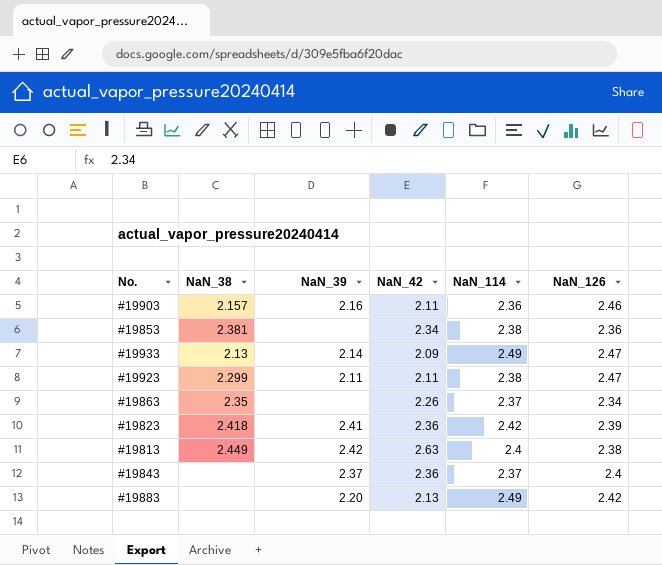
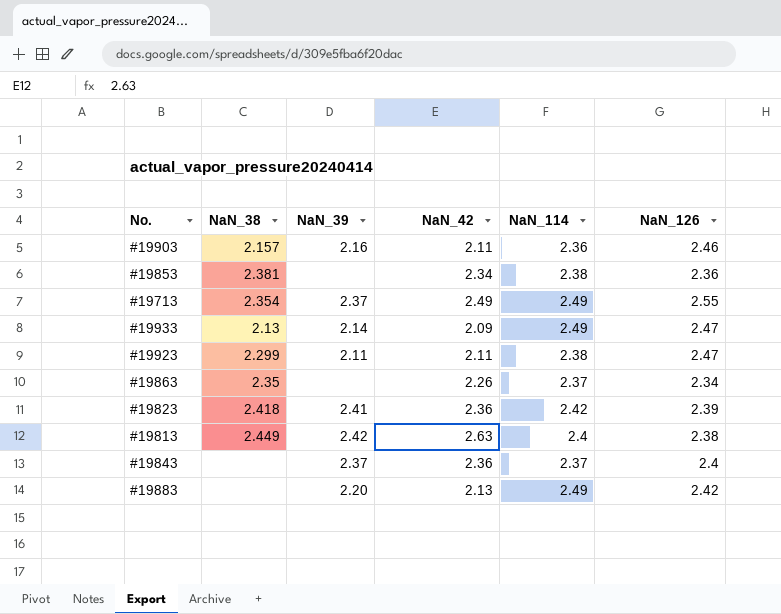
row #19713: none -> 2.354 | 2.37 | 2.49 | 2.49 | 2.55

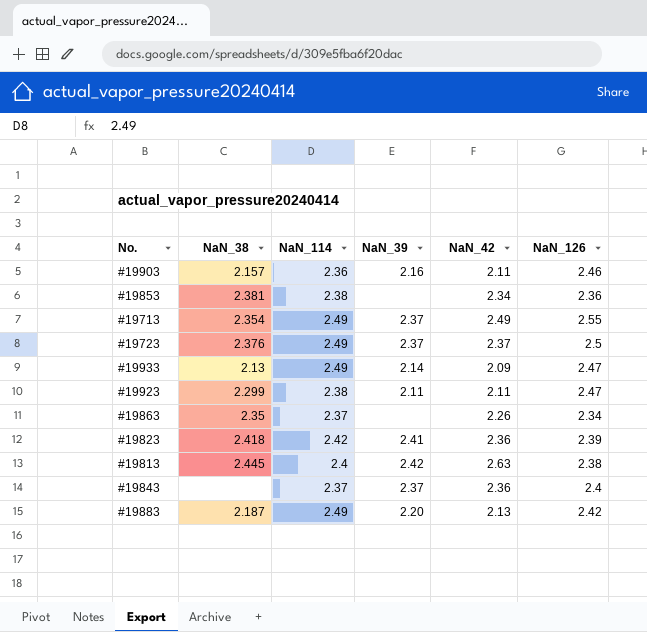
column NaN_114 | position: 5 -> 3
row #19723: none -> 2.376 | 2.49 | 2.37 | 2.37 | 2.5
#19813 | NaN_38: 2.449 -> 2.445
#19883 | NaN_38: none -> 2.187

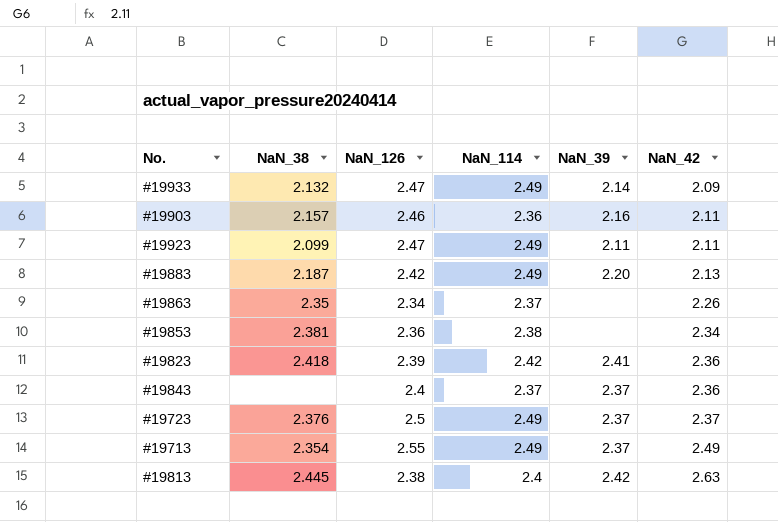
row order: none -> NaN_42 ascending
column NaN_126 | position: 6 -> 3
#19933 | NaN_38: 2.13 -> 2.132
#19923 | NaN_38: 2.299 -> 2.099
#19923 | NaN_114: 2.38 -> 2.49

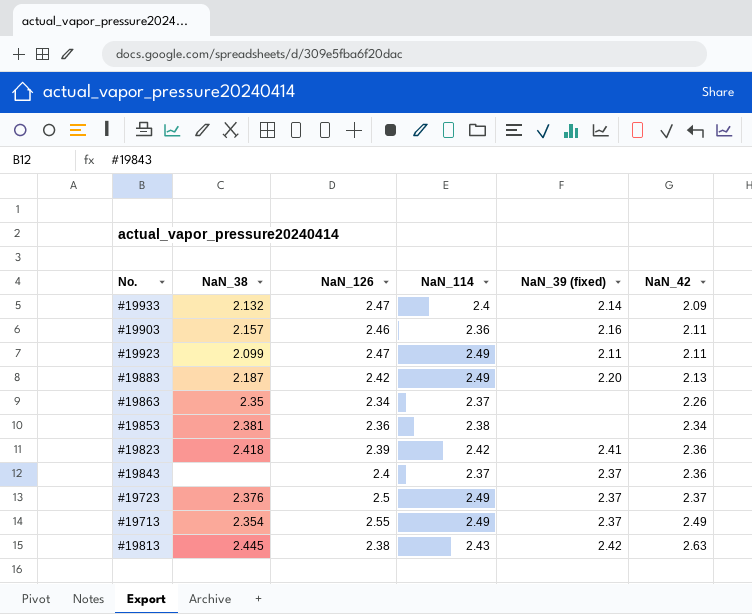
column name: NaN_39 -> NaN_39 (fixed)
#19933 | NaN_114: 2.49 -> 2.4
#19813 | NaN_114: 2.4 -> 2.43

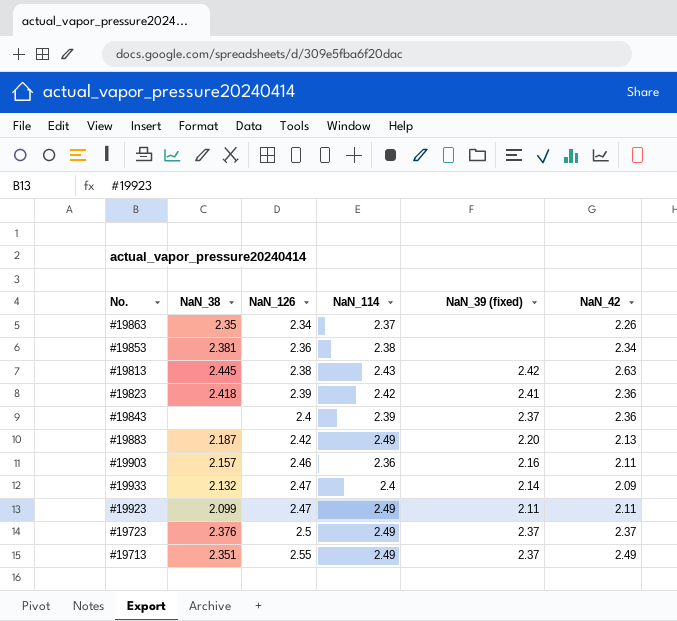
row order: NaN_42 ascending -> NaN_126 ascending
#19843 | NaN_114: 2.37 -> 2.39
#19713 | NaN_38: 2.354 -> 2.351

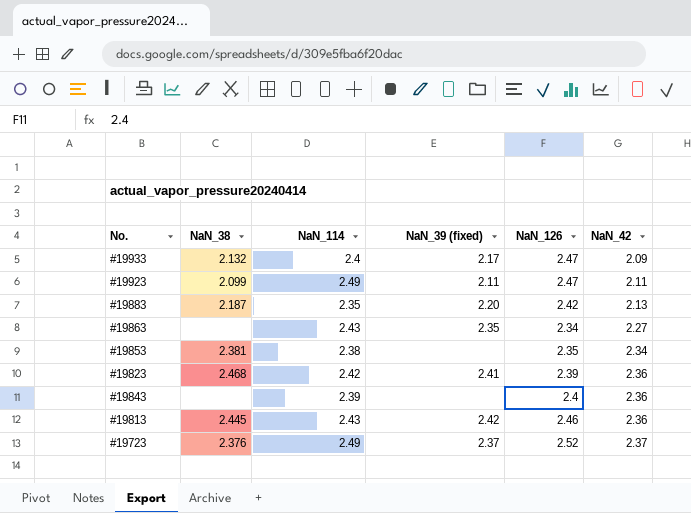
row order: NaN_126 ascending -> NaN_42 ascending
column NaN_126 | position: 3 -> 5
row #19903: 2.157 | 2.46 | 2.36 | 2.16 | 2.11 -> none
row #19713: 2.351 | 2.55 | 2.49 | 2.37 | 2.49 -> none
#19933 | NaN_39 (fixed): 2.14 -> 2.17
#19883 | NaN_114: 2.49 -> 2.35
#19863 | NaN_38: 2.35 -> none
#19863 | NaN_114: 2.37 -> 2.43
#19863 | NaN_39 (fixed): none -> 2.35
#19863 | NaN_42: 2.26 -> 2.27
#19853 | NaN_126: 2.36 -> 2.35
#19823 | NaN_38: 2.418 -> 2.468
#19843 | NaN_39 (fixed): 2.37 -> none
#19813 | NaN_126: 2.38 -> 2.46
#19813 | NaN_42: 2.63 -> 2.36
#19723 | NaN_126: 2.5 -> 2.52

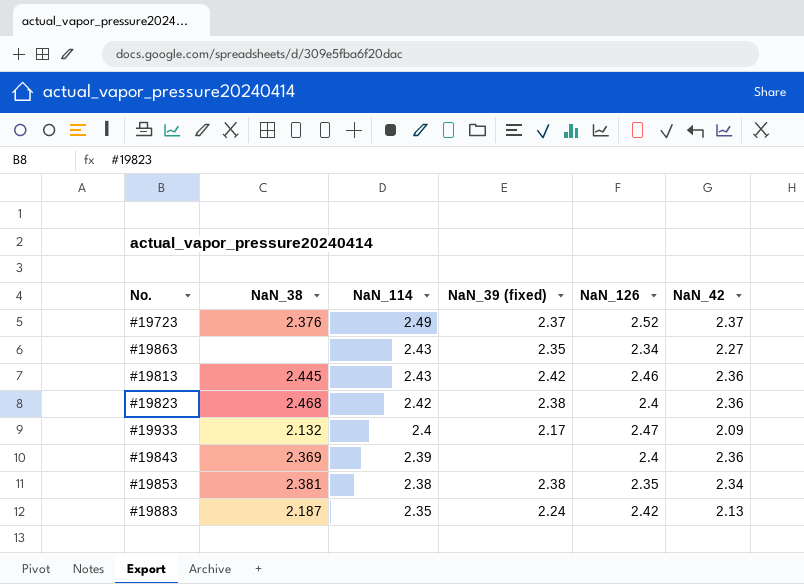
row order: NaN_42 ascending -> NaN_114 descending
row #19923: 2.099 | 2.49 | 2.11 | 2.47 | 2.11 -> none
#19823 | NaN_39 (fixed): 2.41 -> 2.38
#19823 | NaN_126: 2.39 -> 2.4
#19843 | NaN_38: none -> 2.369
#19853 | NaN_39 (fixed): none -> 2.38
#19883 | NaN_39 (fixed): 2.20 -> 2.24

